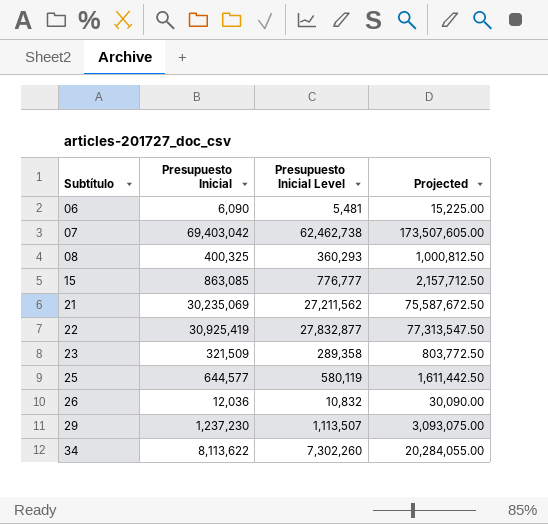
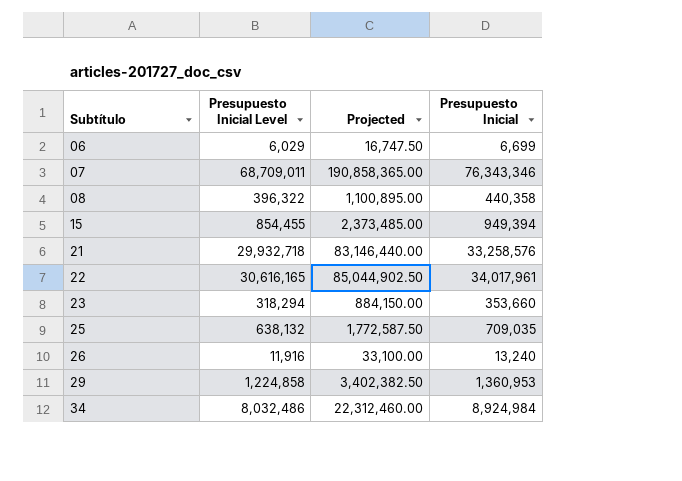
column Presupuesto Inicial | position: 2 -> 4
06 | Presupuesto Inicial Level: 5,481 -> 6,029
06 | Projected: 15,225.00 -> 16,747.50
06 | Presupuesto Inicial: 6,090 -> 6,699
07 | Presupuesto Inicial Level: 62,462,738 -> 68,709,011
07 | Projected: 173,507,605.00 -> 190,858,365.00
07 | Presupuesto Inicial: 69,403,042 -> 76,343,346
08 | Presupuesto Inicial Level: 360,293 -> 396,322
08 | Projected: 1,000,812.50 -> 1,100,895.00
08 | Presupuesto Inicial: 400,325 -> 440,358
15 | Presupuesto Inicial Level: 776,777 -> 854,455
15 | Projected: 2,157,712.50 -> 2,373,485.00
15 | Presupuesto Inicial: 863,085 -> 949,394
21 | Presupuesto Inicial Level: 27,211,562 -> 29,932,718
21 | Projected: 75,587,672.50 -> 83,146,440.00
21 | Presupuesto Inicial: 30,235,069 -> 33,258,576
22 | Presupuesto Inicial Level: 27,832,877 -> 30,616,165
22 | Projected: 77,313,547.50 -> 85,044,902.50
22 | Presupuesto Inicial: 30,925,419 -> 34,017,961
23 | Presupuesto Inicial Level: 289,358 -> 318,294
23 | Projected: 803,772.50 -> 884,150.00
23 | Presupuesto Inicial: 321,509 -> 353,660
25 | Presupuesto Inicial Level: 580,119 -> 638,132
25 | Projected: 1,611,442.50 -> 1,772,587.50
25 | Presupuesto Inicial: 644,577 -> 709,035
26 | Presupuesto Inicial Level: 10,832 -> 11,916
26 | Projected: 30,090.00 -> 33,100.00
26 | Presupuesto Inicial: 12,036 -> 13,240
29 | Presupuesto Inicial Level: 1,113,507 -> 1,224,858
29 | Projected: 3,093,075.00 -> 3,402,382.50
29 | Presupuesto Inicial: 1,237,230 -> 1,360,953
34 | Presupuesto Inicial Level: 7,302,260 -> 8,032,486
34 | Projected: 20,284,055.00 -> 22,312,460.00
34 | Presupuesto Inicial: 8,113,622 -> 8,924,984

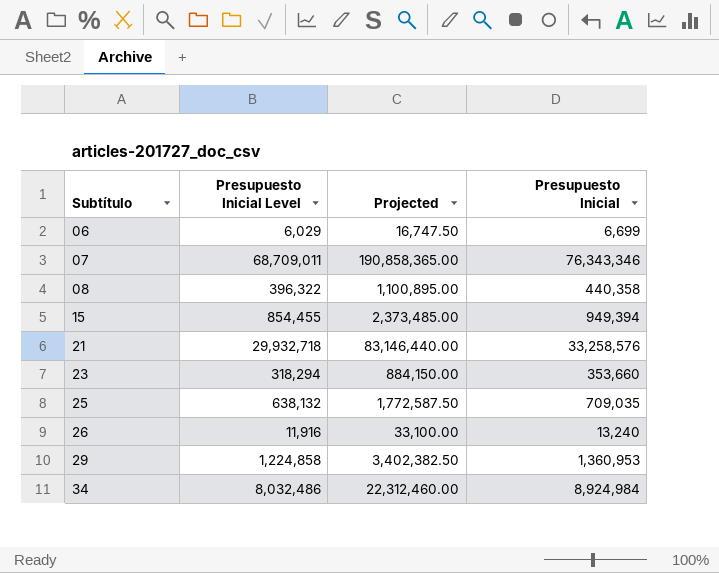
row 22: 30,616,165 | 85,044,902.50 | 34,017,961 -> none

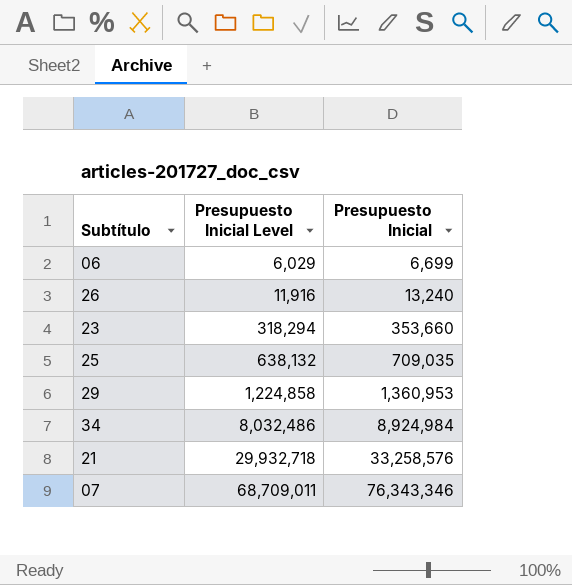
row order: Subtítulo ascending -> Presupuesto Inicial Level ascending
column Projected | formula: [Presupuesto Inicial] * 2.5 -> none
row 08: 396,322 | 1,100,895.00 | 440,358 -> none
row 15: 854,455 | 2,373,485.00 | 949,394 -> none

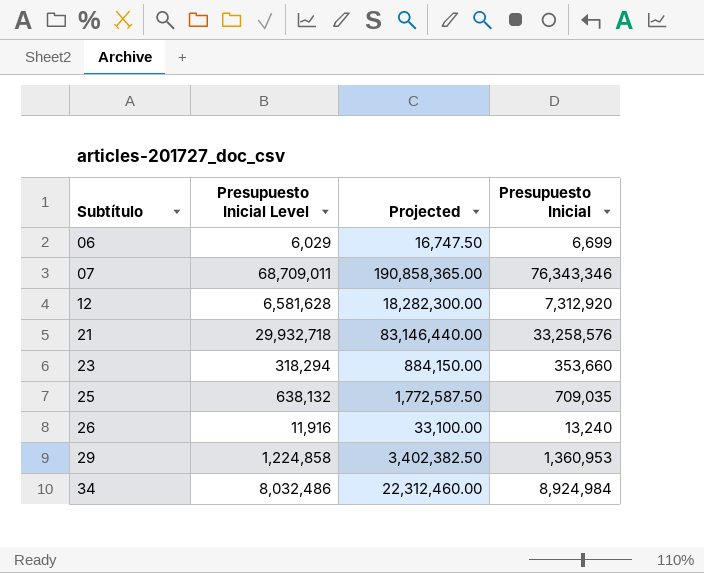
row order: Presupuesto Inicial Level ascending -> Subtítulo ascending
column Projected | formula: none -> [Presupuesto Inicial] * 2.5
row 12: none -> 6,581,628 | 18,282,300.00 | 7,312,920

